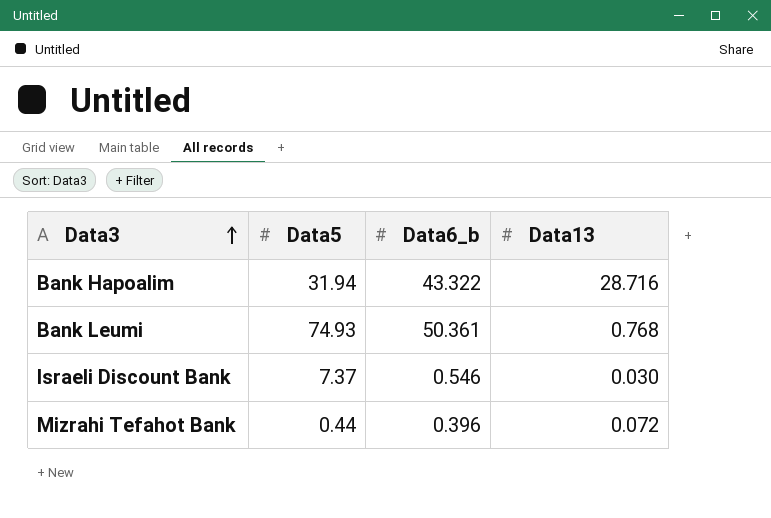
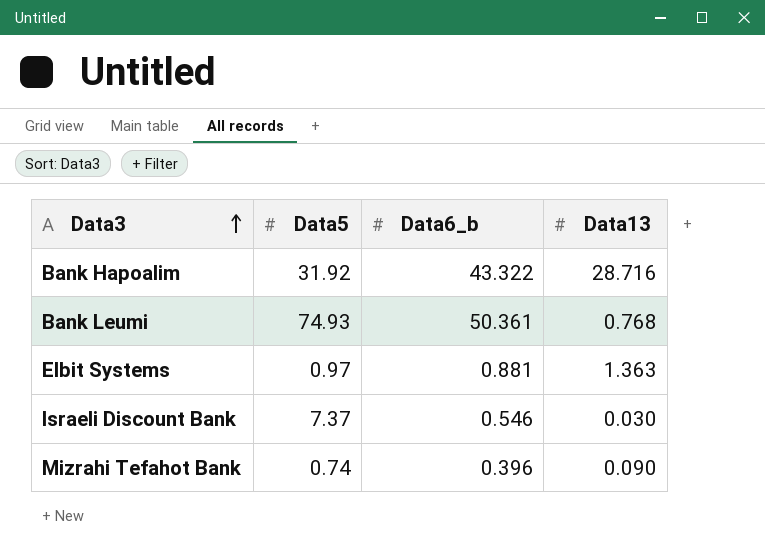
Bank Hapoalim | Data5: 31.94 -> 31.92
row Elbit Systems: none -> 0.97 | 0.881 | 1.363
Mizrahi Tefahot Bank | Data5: 0.44 -> 0.74
Mizrahi Tefahot Bank | Data13: 0.072 -> 0.090

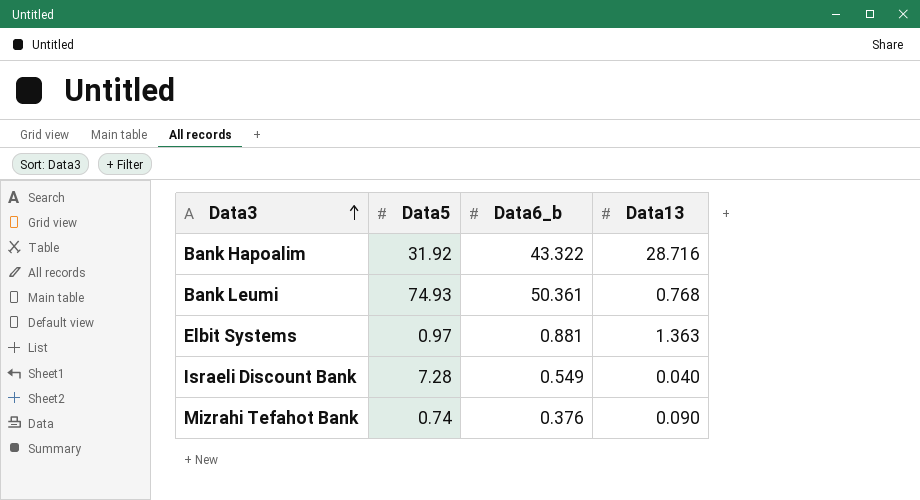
Israeli Discount Bank | Data5: 7.37 -> 7.28
Israeli Discount Bank | Data6_b: 0.546 -> 0.549
Israeli Discount Bank | Data13: 0.030 -> 0.040
Mizrahi Tefahot Bank | Data6_b: 0.396 -> 0.376

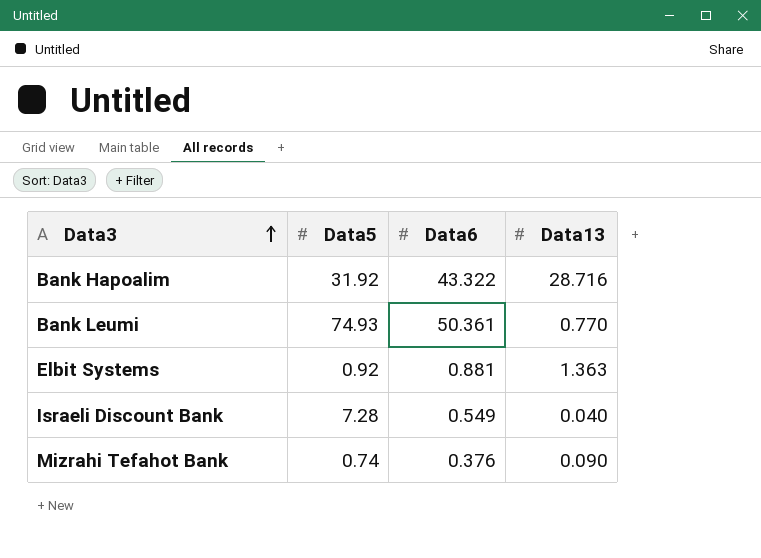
column name: Data6_b -> Data6
Bank Leumi | Data13: 0.768 -> 0.770
Elbit Systems | Data5: 0.97 -> 0.92

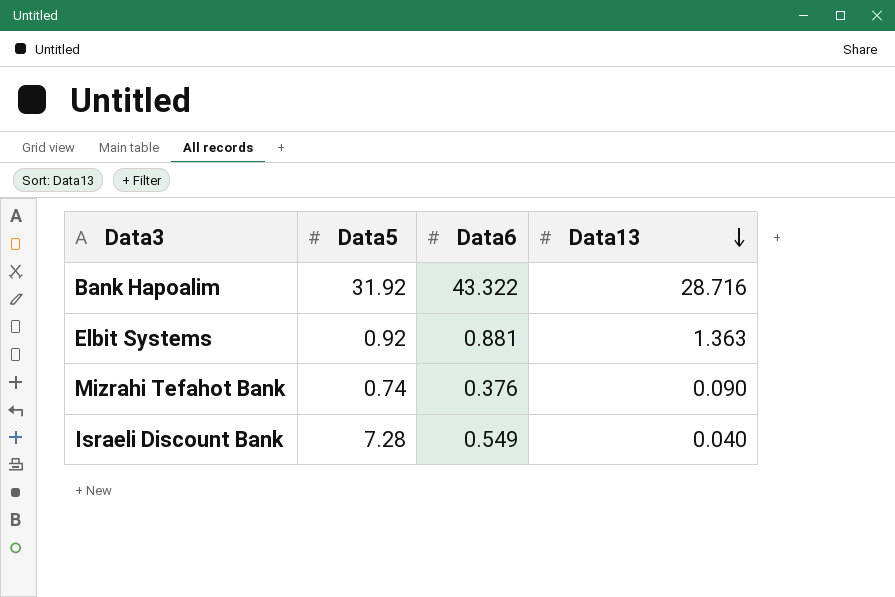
row order: Data3 ascending -> Data13 descending
row Bank Leumi: 74.93 | 50.361 | 0.770 -> none

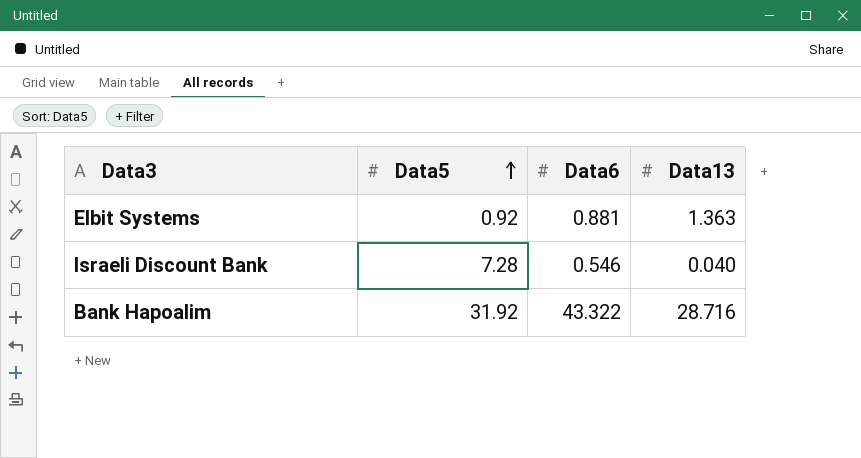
row order: Data13 descending -> Data5 ascending
row Mizrahi Tefahot Bank: 0.74 | 0.376 | 0.090 -> none
Israeli Discount Bank | Data6: 0.549 -> 0.546

